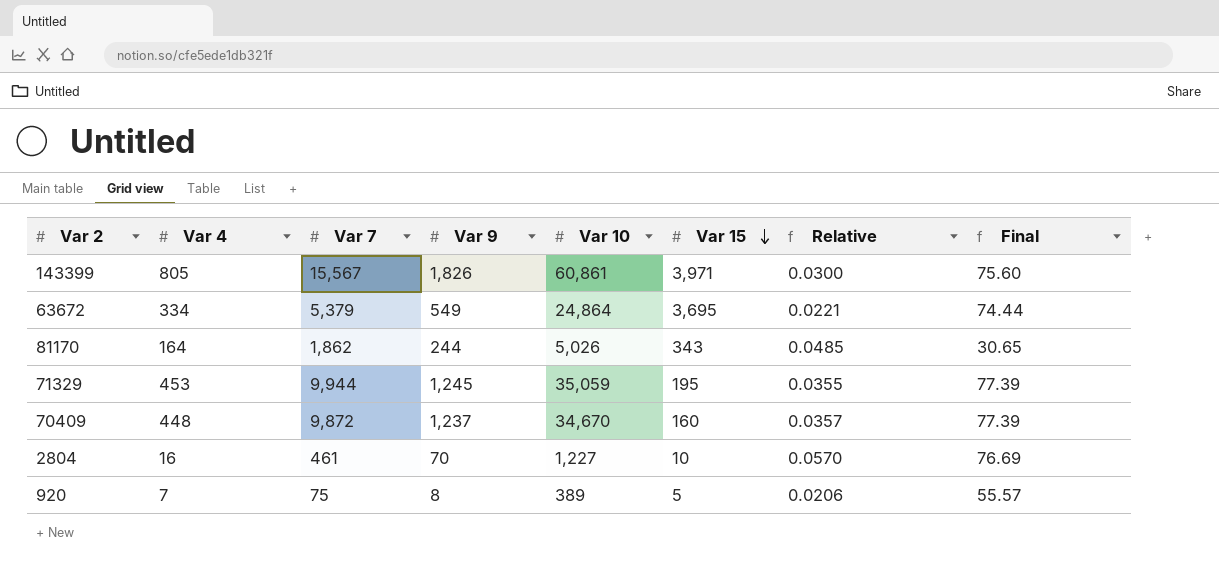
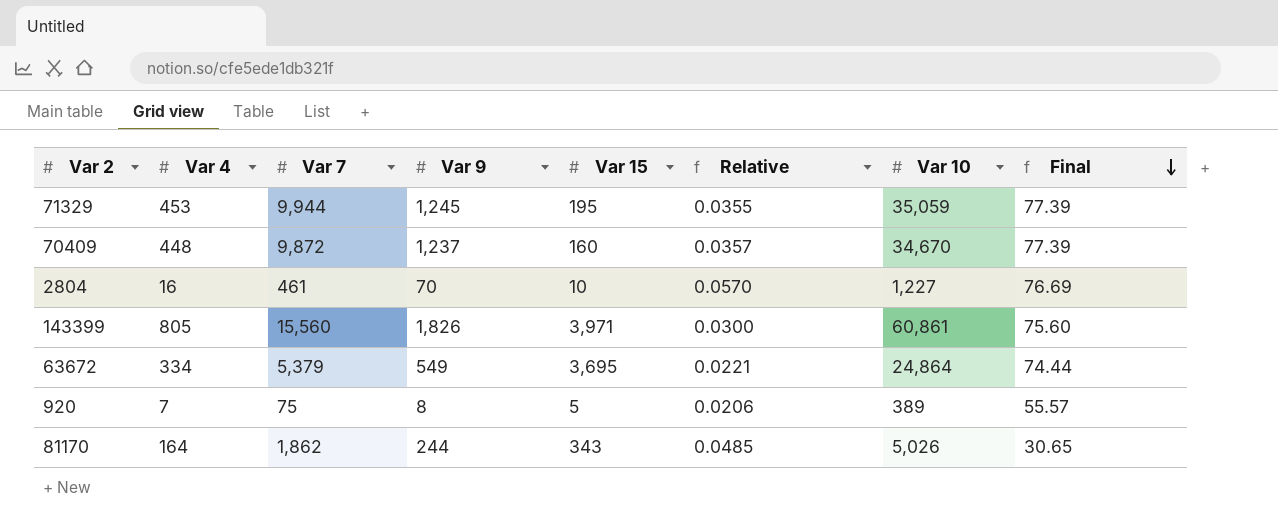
row order: Var 15 descending -> Final descending
column Var 10 | position: 5 -> 7
143399 | Var 7: 15,567 -> 15,560

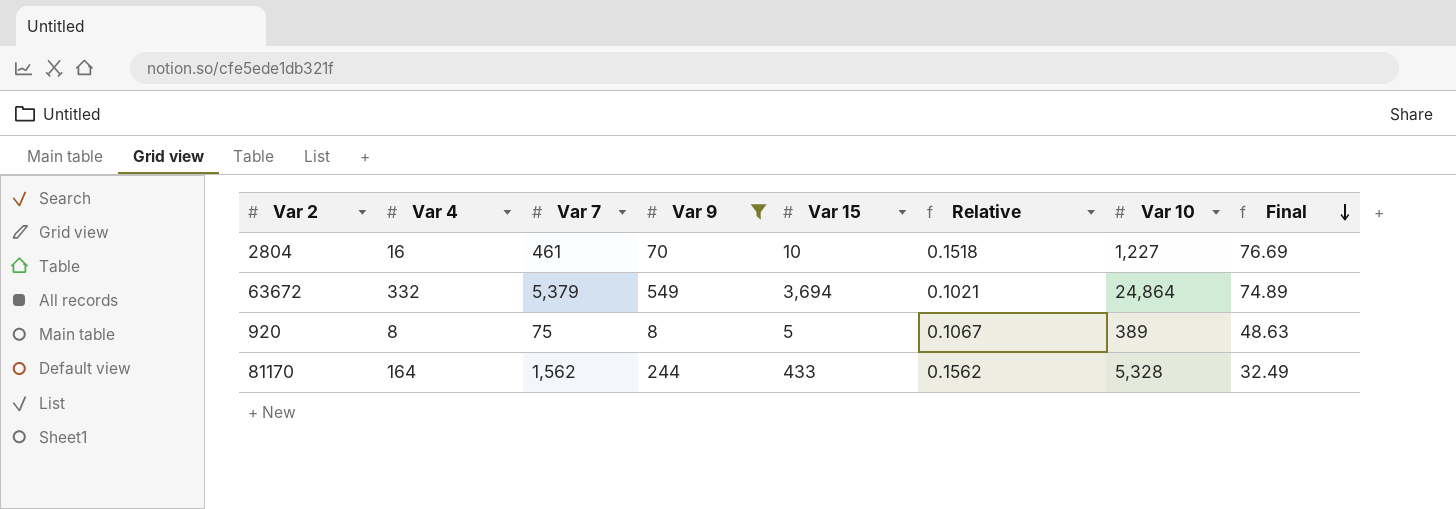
filter: none -> Var 9 <= 549
column Relative | formula: [Var 9] / [Var 10] -> [Var 9] / [Var 7]
63672 | Var 4: 334 -> 332
63672 | Var 15: 3,695 -> 3,694
63672 | Final: 74.44 -> 74.89
920 | Var 4: 7 -> 8
920 | Final: 55.57 -> 48.63
81170 | Var 7: 1,862 -> 1,562
81170 | Var 15: 343 -> 433
81170 | Var 10: 5,026 -> 5,328
81170 | Final: 30.65 -> 32.49

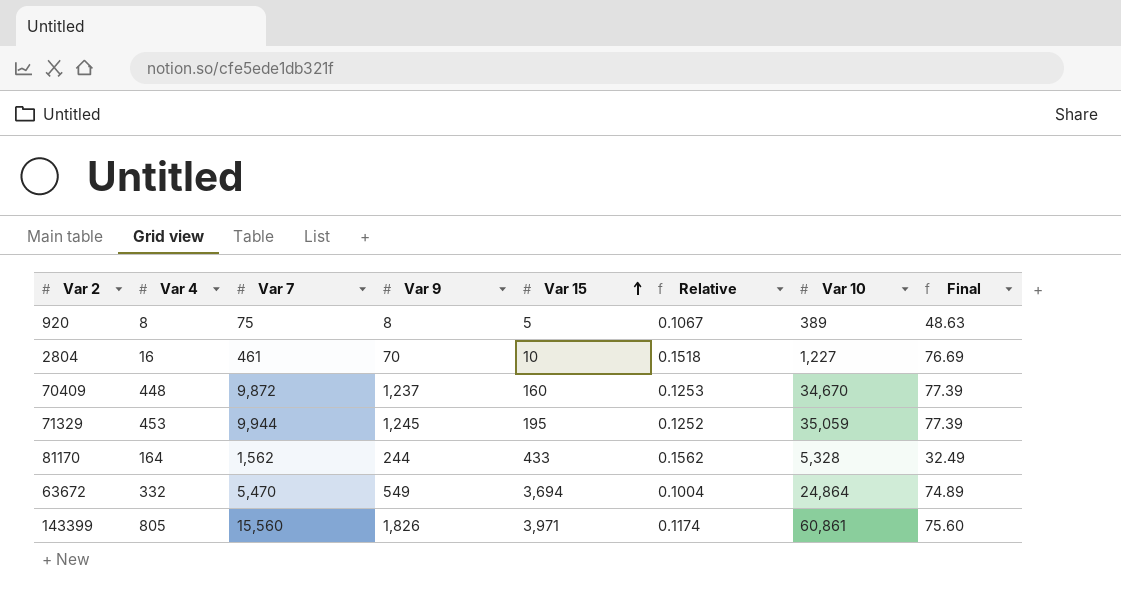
filter: Var 9 <= 549 -> none
row order: Final descending -> Var 15 ascending
63672 | Var 7: 5,379 -> 5,470
63672 | Relative: 0.1021 -> 0.1004

